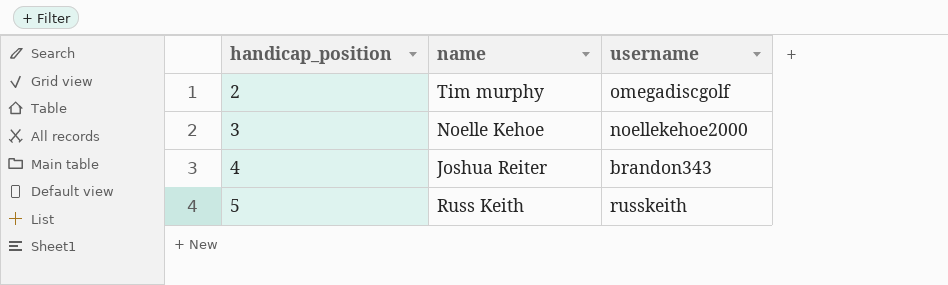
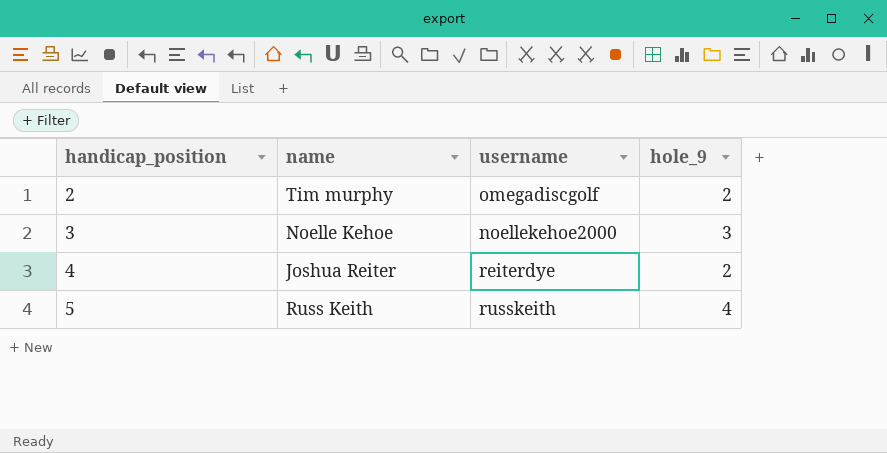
column hole_9 | position: none -> 4
4 | username: brandon343 -> reiterdye

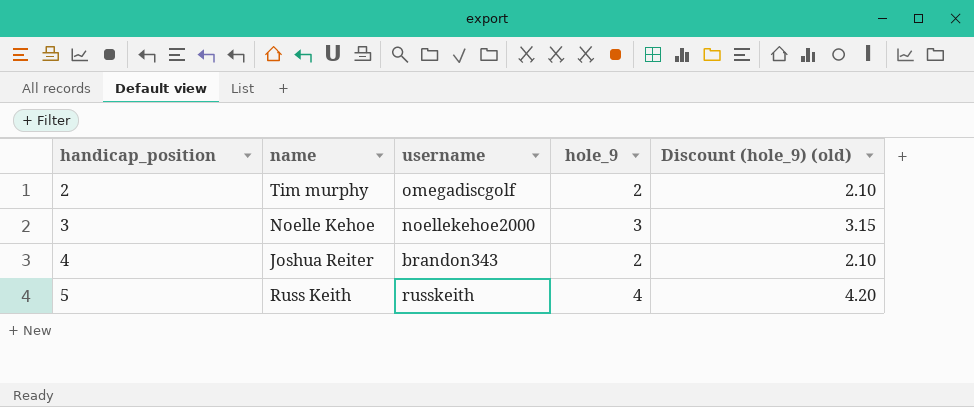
column Discount (hole_9) (old) | formula: none -> [hole_9] * 1.05
4 | username: reiterdye -> brandon343

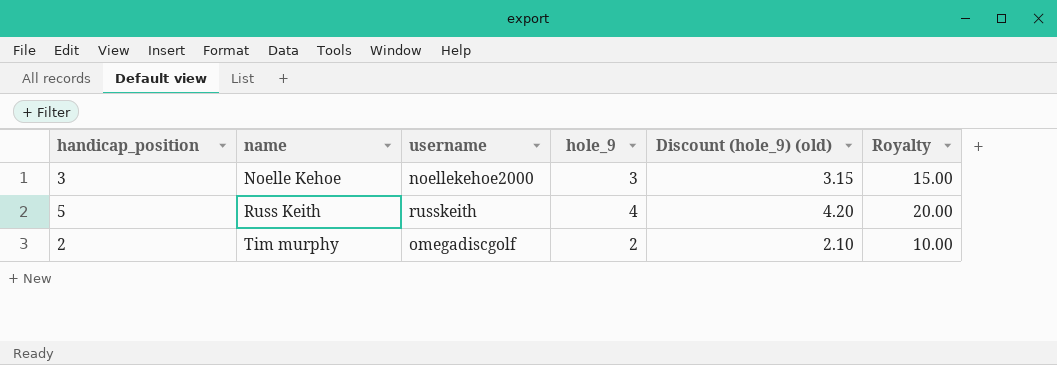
row order: handicap_position ascending -> name ascending
column Royalty | formula: none -> [hole_9] * 5
row 4: Joshua Reiter | brandon343 | 2 | 2.10 -> none

